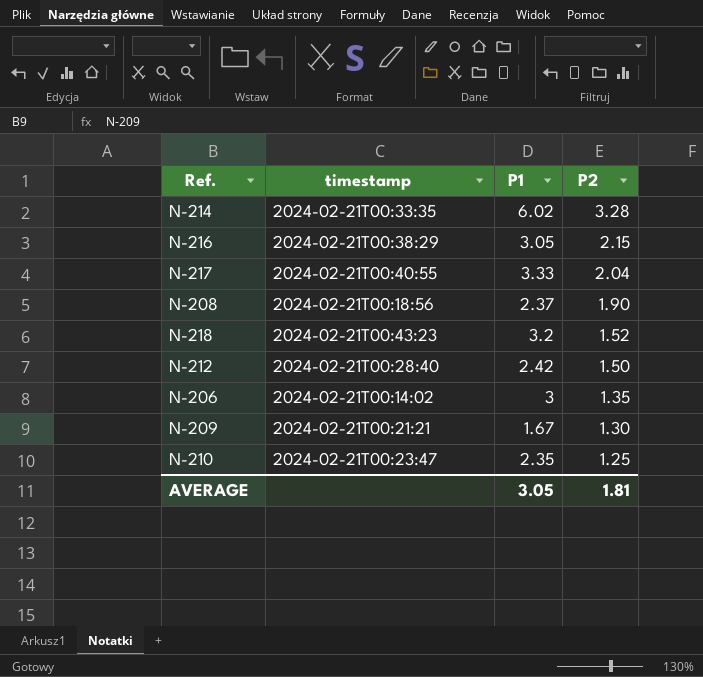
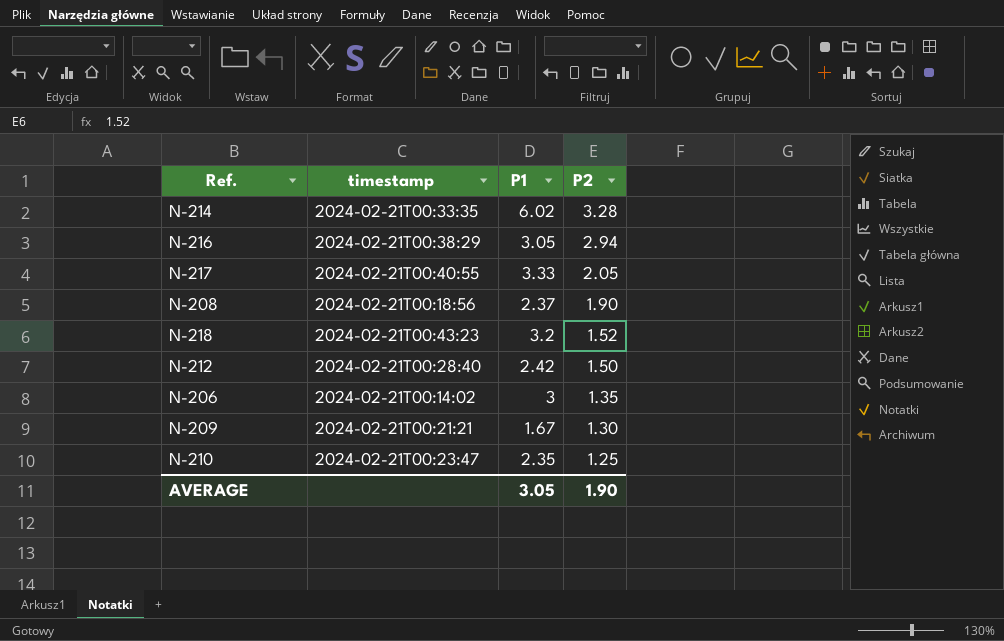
N-216 | P2: 2.15 -> 2.94
N-217 | P2: 2.04 -> 2.05
AVERAGE | P2: 1.81 -> 1.90

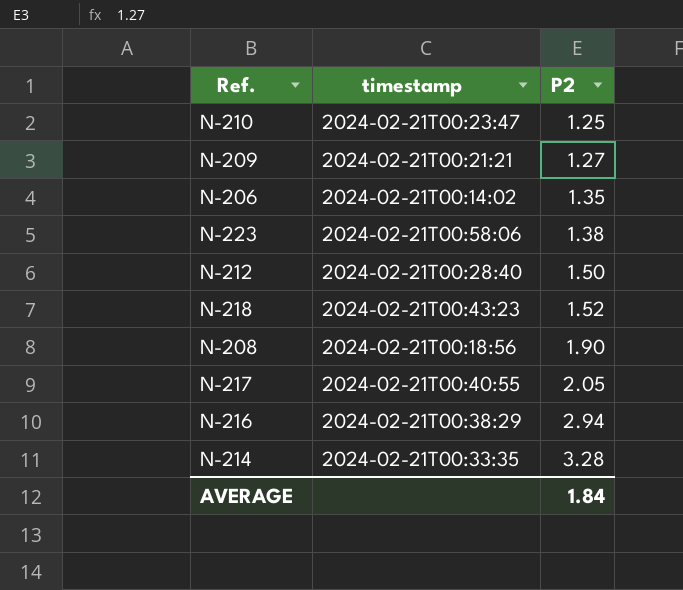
row order: P2 descending -> P2 ascending
column P1 | position: 3 -> none
N-209 | P2: 1.30 -> 1.27
row N-223: none -> 2024-02-21T00:58:06 | 1.38
AVERAGE | P2: 1.90 -> 1.84

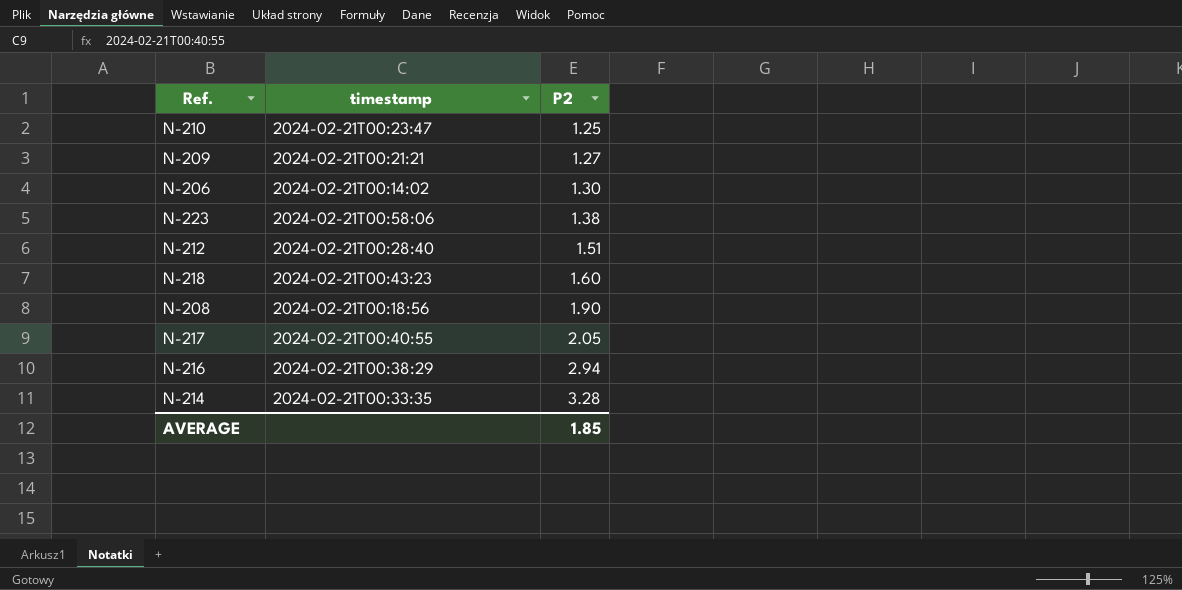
N-206 | P2: 1.35 -> 1.30
N-212 | P2: 1.50 -> 1.51
N-218 | P2: 1.52 -> 1.60
AVERAGE | P2: 1.84 -> 1.85

